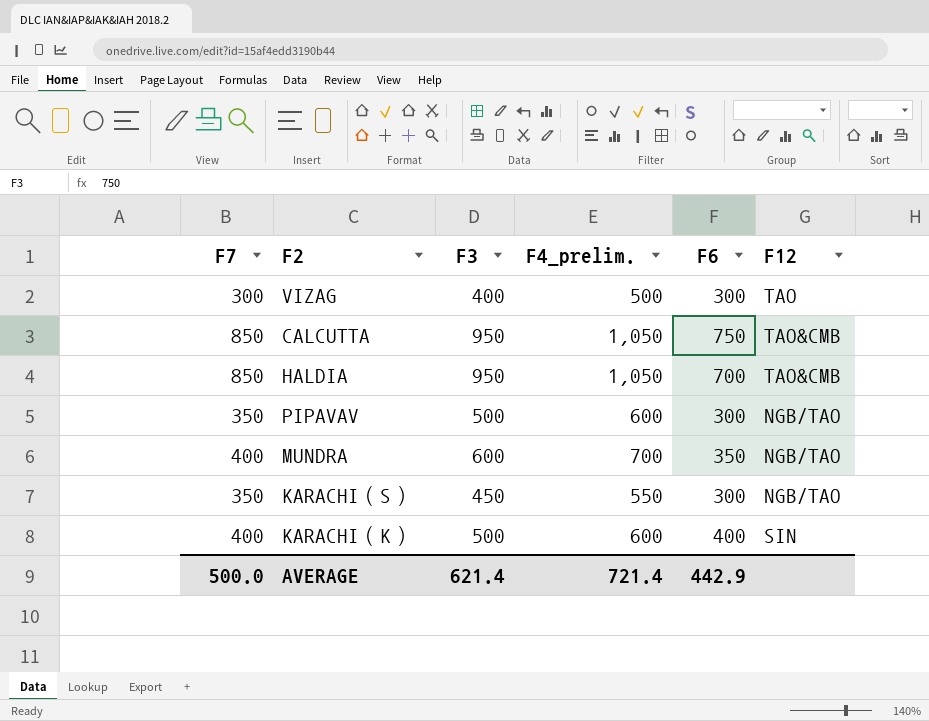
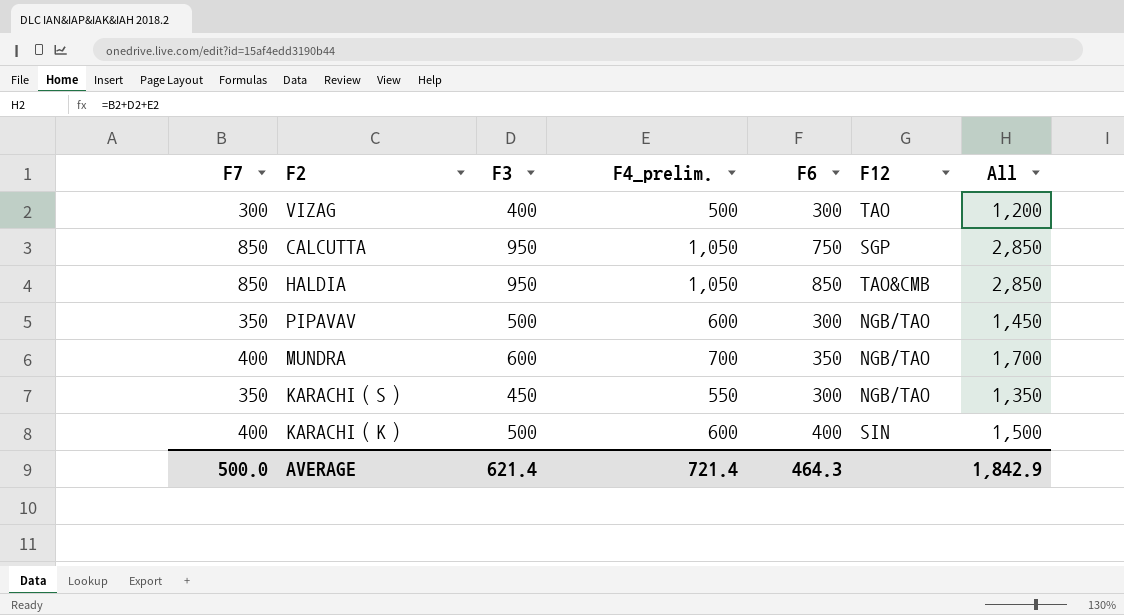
column All | formula: none -> [F7] + [F3] + [F4_prelim.]
CALCUTTA | F12: TAO&CMB -> SGP
HALDIA | F6: 700 -> 850
AVERAGE | F6: 442.9 -> 464.3

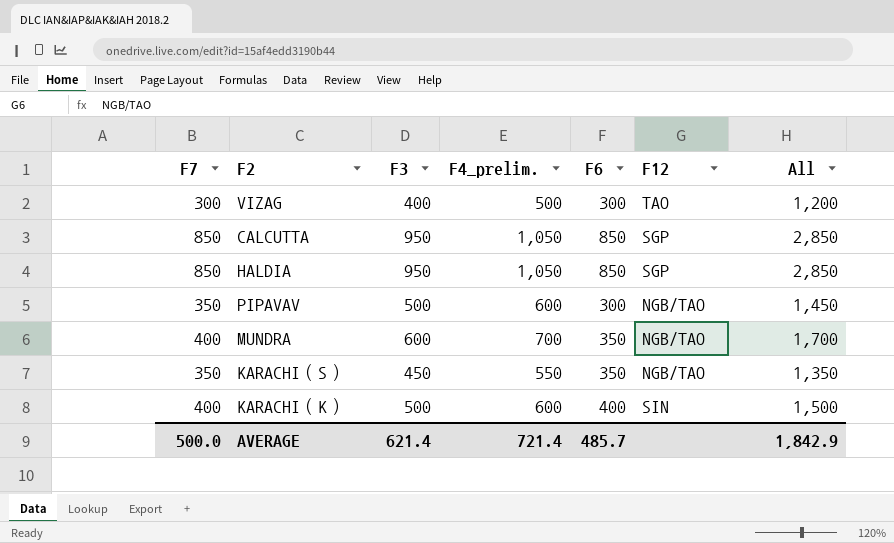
CALCUTTA | F6: 750 -> 850
HALDIA | F12: TAO&CMB -> SGP
KARACHI（S） | F6: 300 -> 350
AVERAGE | F6: 464.3 -> 485.7

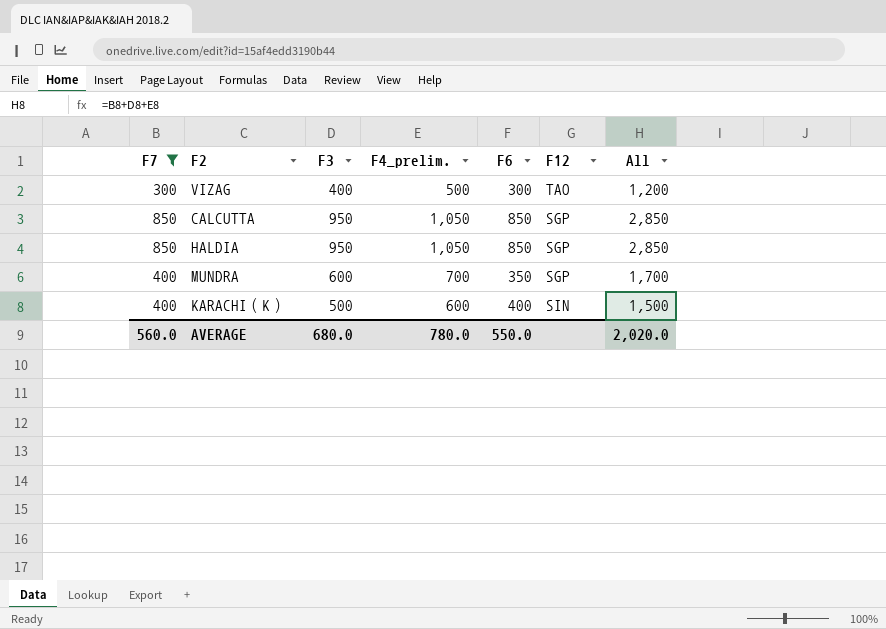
filter: none -> F7 != 350
MUNDRA | F12: NGB/TAO -> SGP
AVERAGE | F7: 500.0 -> 560.0
AVERAGE | F3: 621.4 -> 680.0
AVERAGE | F4_prelim.: 721.4 -> 780.0
AVERAGE | F6: 485.7 -> 550.0
AVERAGE | All: 1,842.9 -> 2,020.0

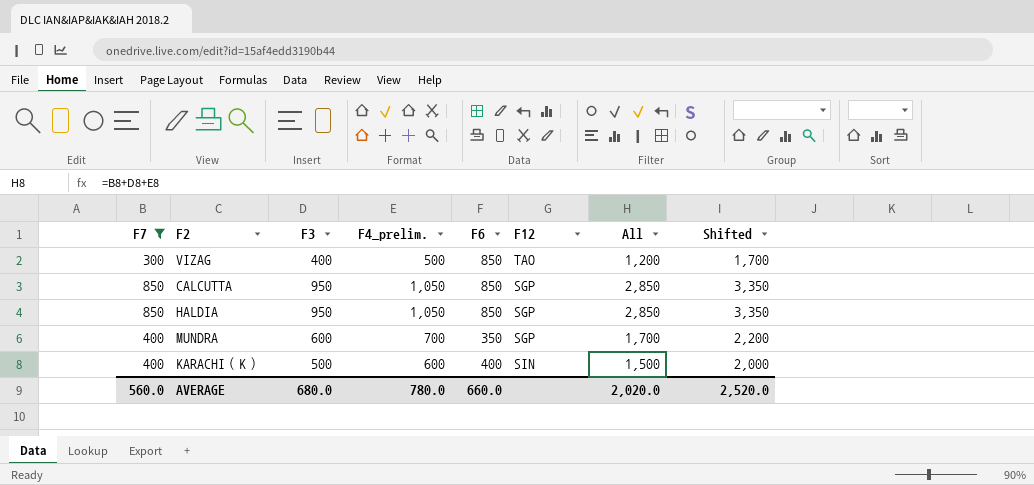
column Shifted | formula: none -> [All] + 500
VIZAG | F6: 300 -> 850
AVERAGE | F6: 550.0 -> 660.0

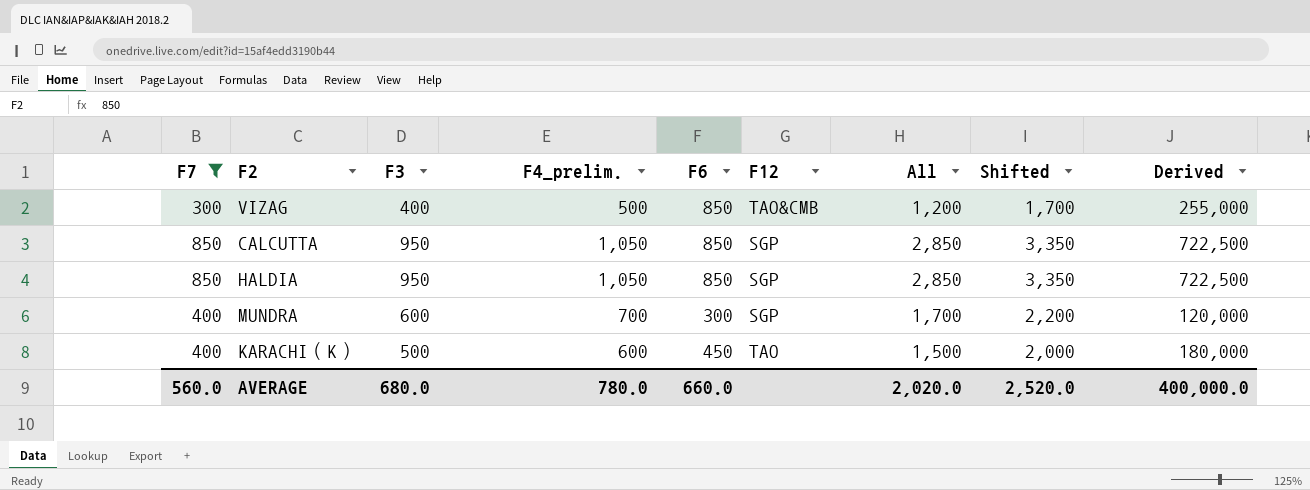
column Derived | formula: none -> [F7] * [F6]
VIZAG | F12: TAO -> TAO&CMB
MUNDRA | F6: 350 -> 300
KARACHI（K） | F6: 400 -> 450
KARACHI（K） | F12: SIN -> TAO

